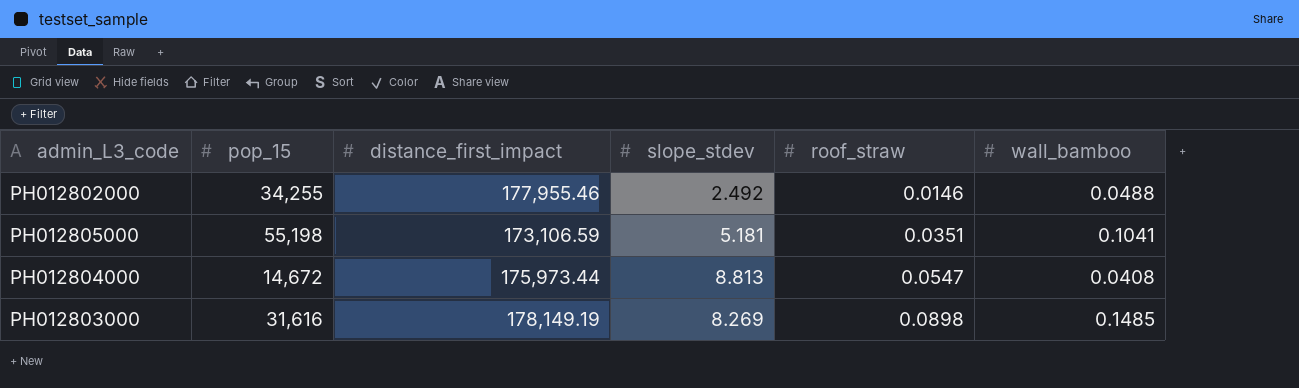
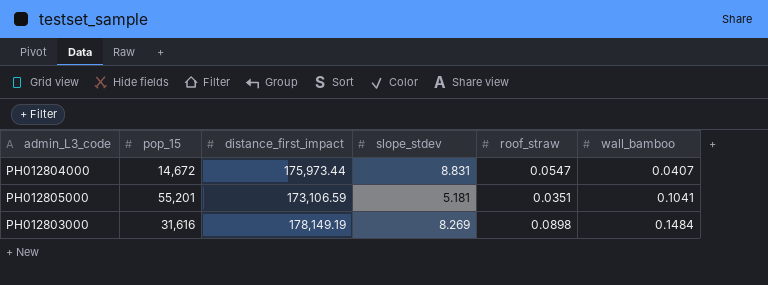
row order: roof_straw ascending -> wall_bamboo ascending
row PH012802000: 34,255 | 177,955.46 | 2.492 | 0.0146 | 0.0488 -> none
PH012804000 | slope_stdev: 8.813 -> 8.831
PH012804000 | wall_bamboo: 0.0408 -> 0.0407
PH012805000 | pop_15: 55,198 -> 55,201
PH012803000 | wall_bamboo: 0.1485 -> 0.1484

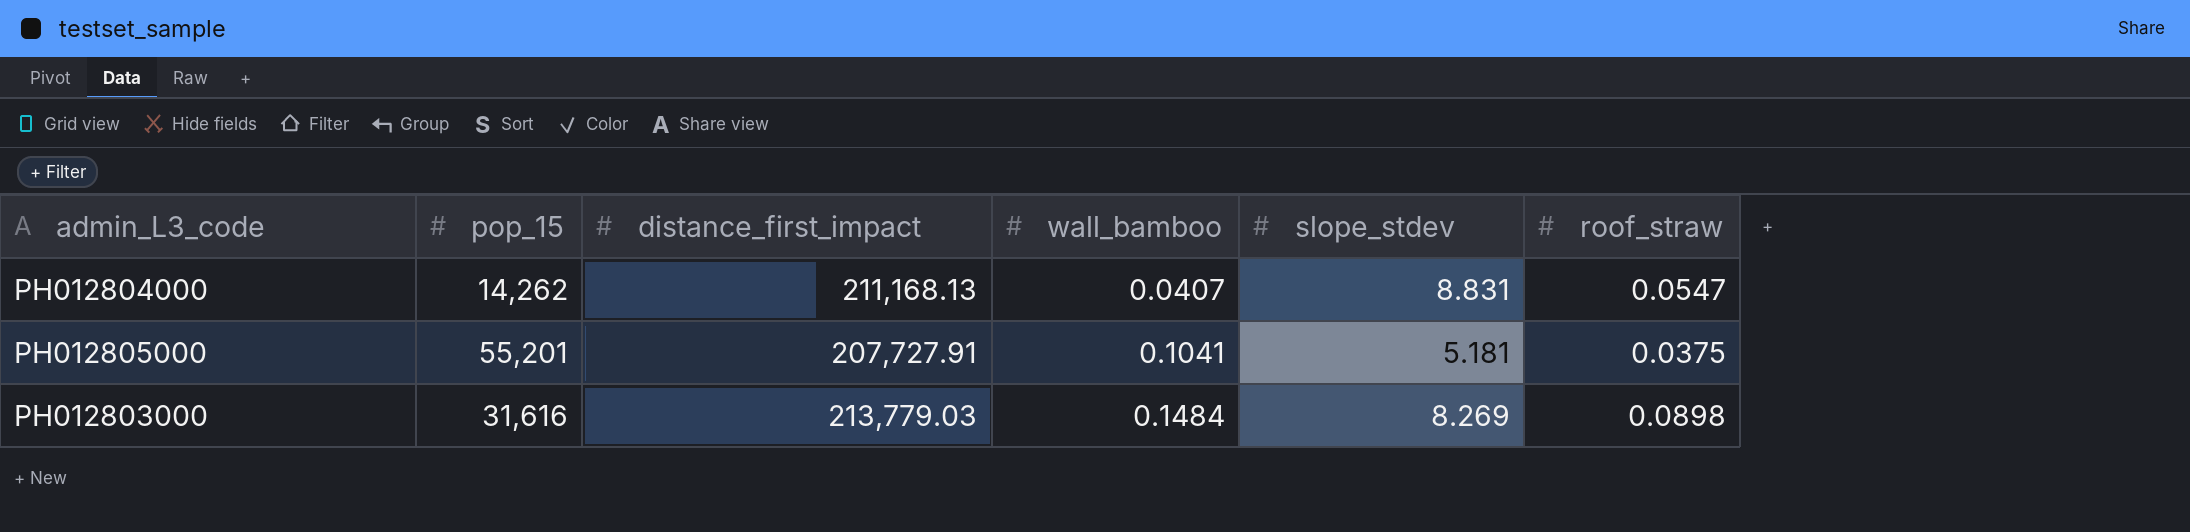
column wall_bamboo | position: 6 -> 4
PH012804000 | pop_15: 14,672 -> 14,262
PH012804000 | distance_first_impact: 175,973.44 -> 211,168.13
PH012805000 | distance_first_impact: 173,106.59 -> 207,727.91
PH012805000 | roof_straw: 0.0351 -> 0.0375
PH012803000 | distance_first_impact: 178,149.19 -> 213,779.03

